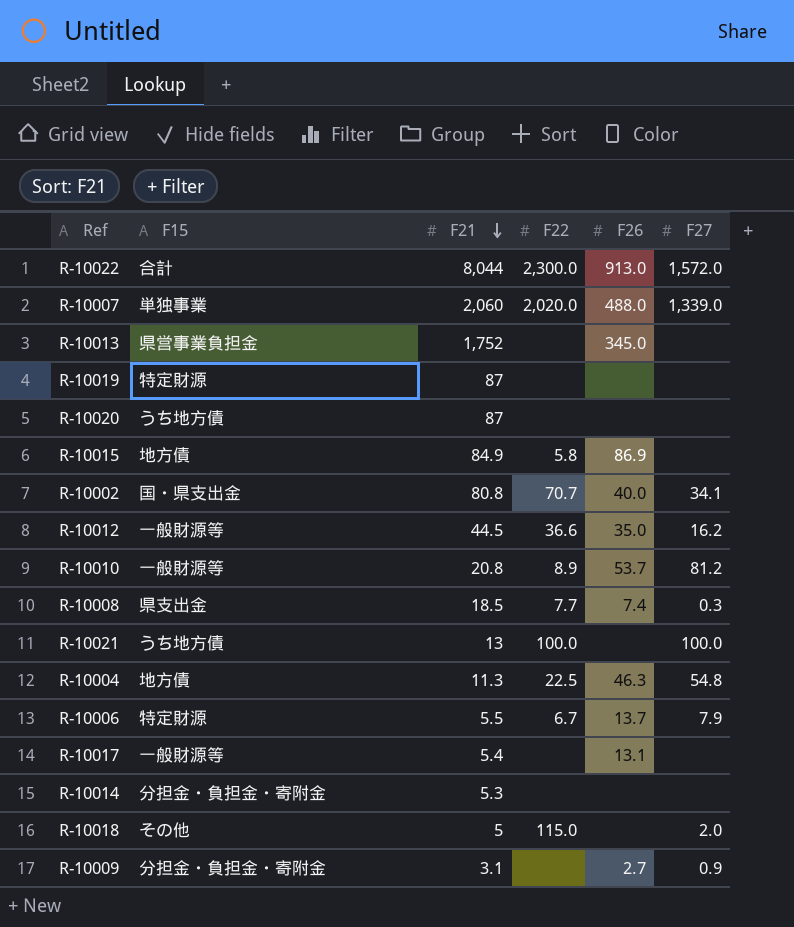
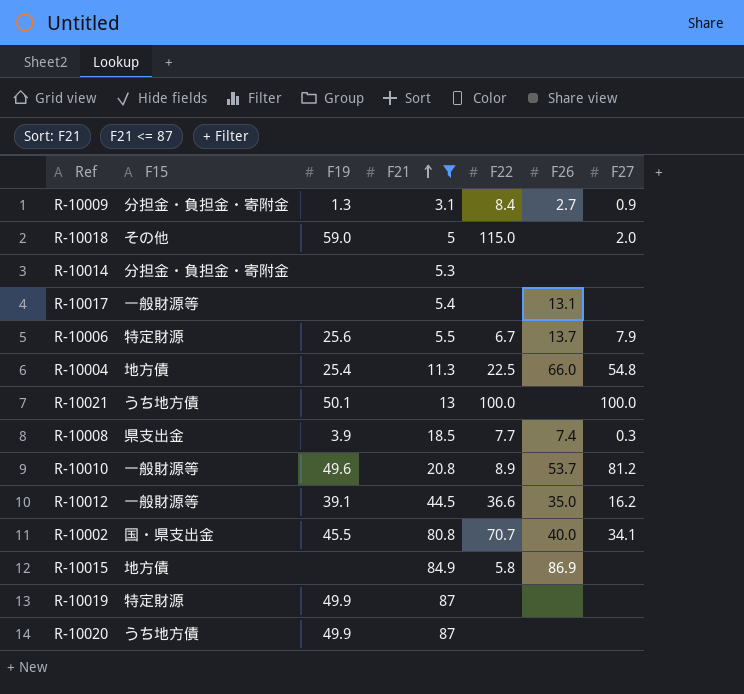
filter: none -> F21 <= 87
row order: F21 descending -> F21 ascending
column F19 | position: none -> 3
R-10009 | F22: none -> 8.4
R-10004 | F26: 46.3 -> 66.0

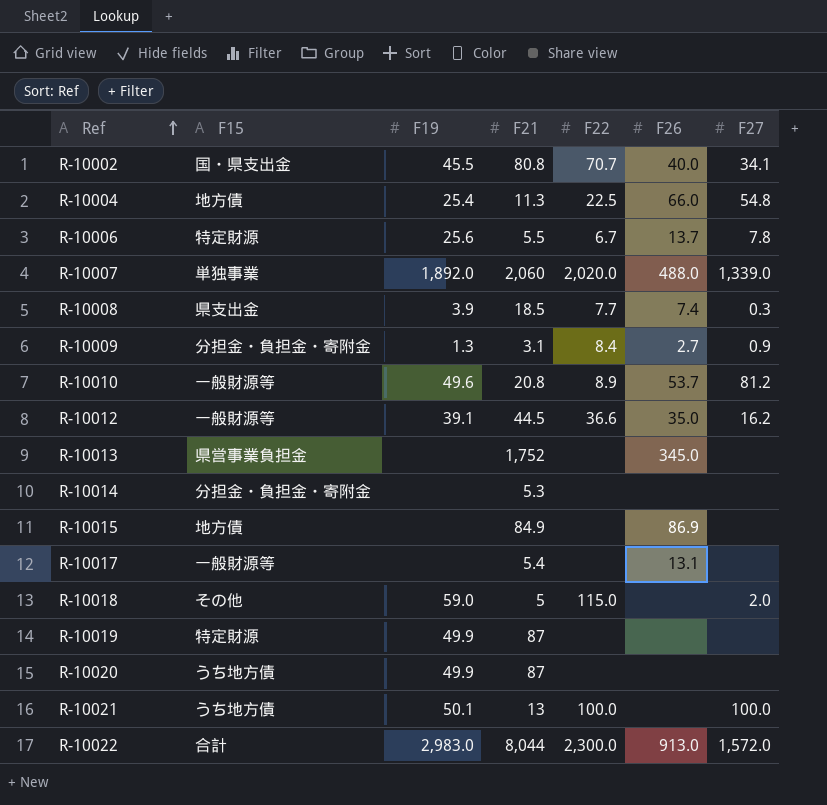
filter: F21 <= 87 -> none
row order: F21 ascending -> Ref ascending
R-10006 | F27: 7.9 -> 7.8
R-10015 | F22: 5.8 -> none

